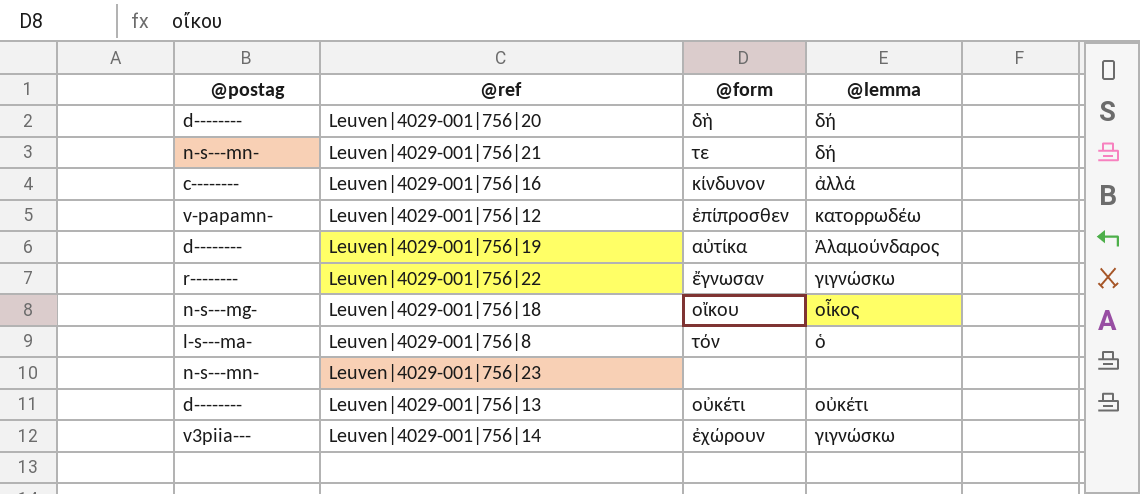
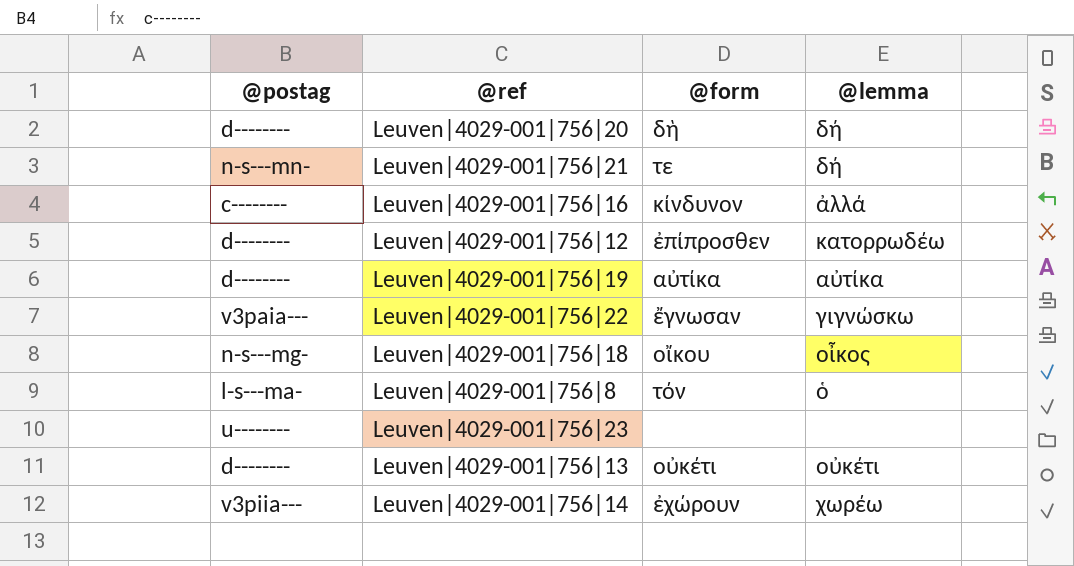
Leuven|4029-001|756|12 | @postag: v-papamn- -> d--------
Leuven|4029-001|756|19 | @lemma: Ἀλαμούνδαρος -> αὐτίκα
Leuven|4029-001|756|22 | @postag: r-------- -> v3paia---
Leuven|4029-001|756|23 | @postag: n-s---mn- -> u--------
Leuven|4029-001|756|14 | @lemma: γιγνώσκω -> χωρέω

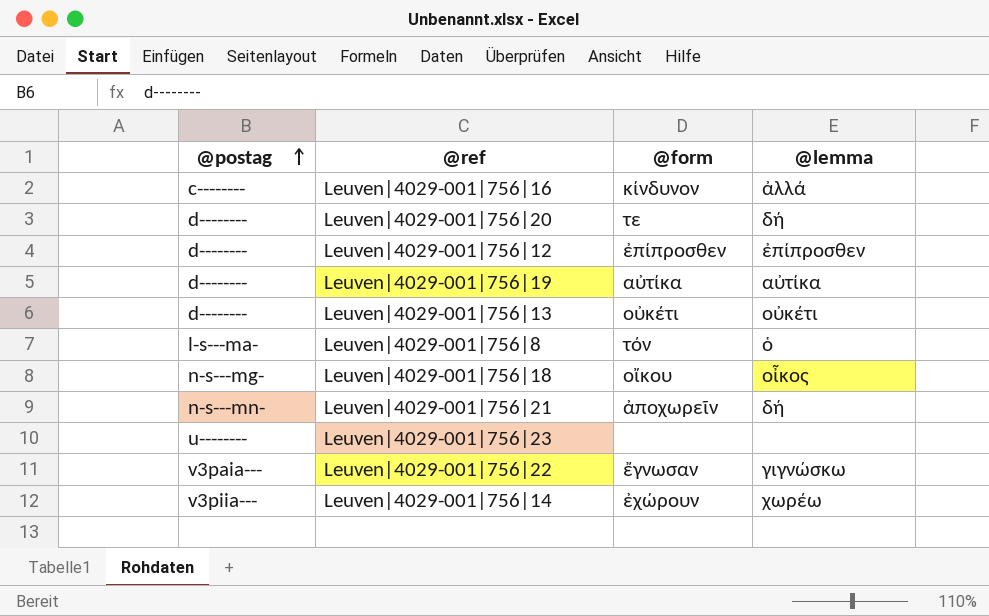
row order: none -> @postag ascending
Leuven|4029-001|756|20 | @form: δὴ -> τε
Leuven|4029-001|756|12 | @lemma: κατορρωδέω -> ἐπίπροσθεν
Leuven|4029-001|756|21 | @form: τε -> ἀποχωρεῖν

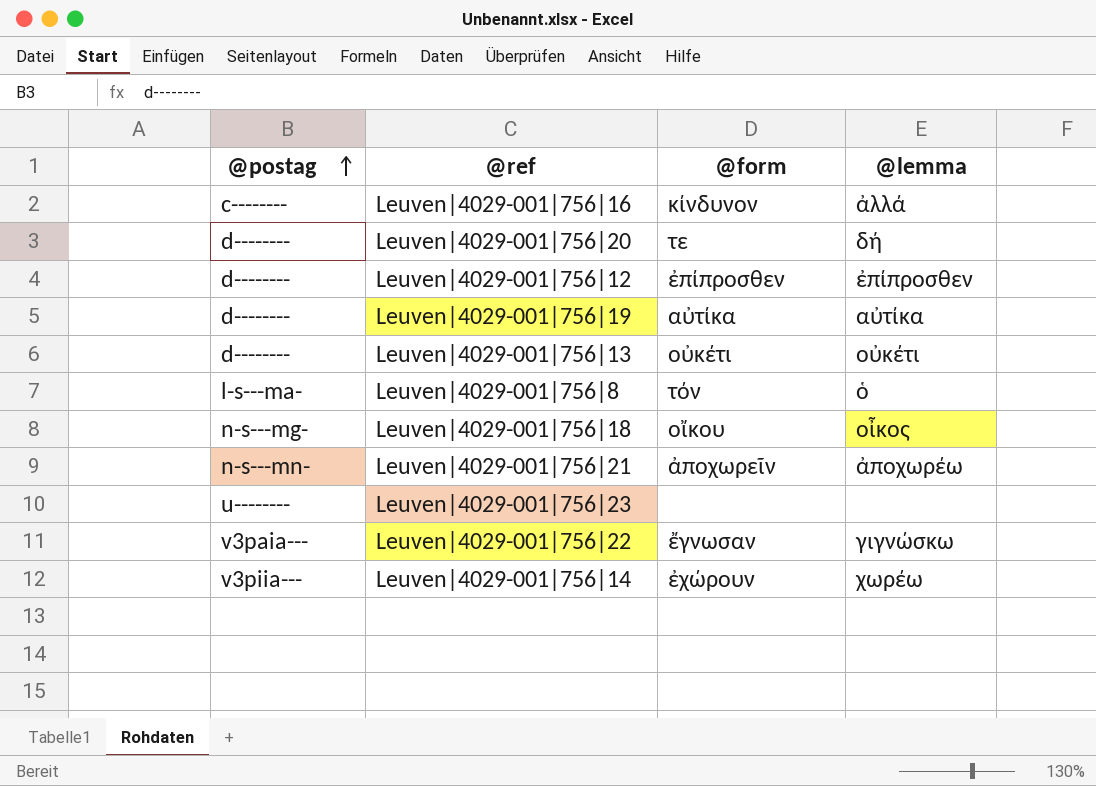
Leuven|4029-001|756|21 | @lemma: δή -> ἀποχωρέω

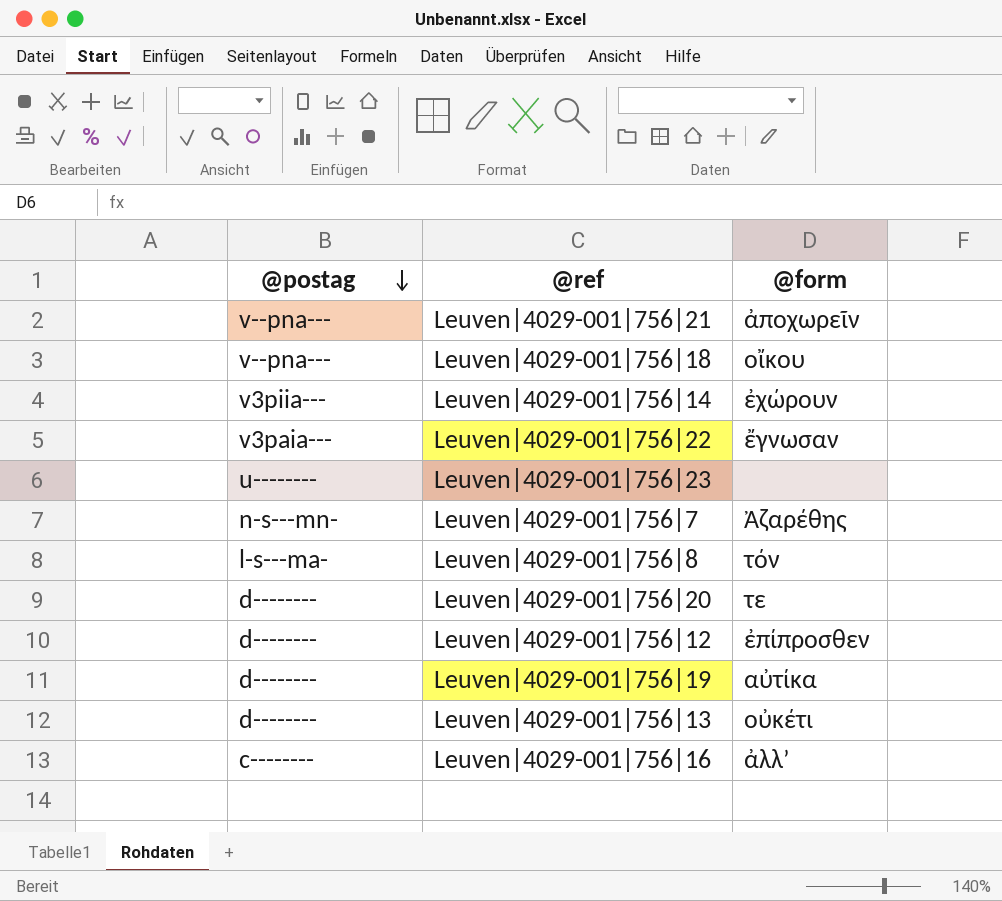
row order: @postag ascending -> @postag descending
column @lemma | position: 4 -> none
Leuven|4029-001|756|21 | @postag: n-s---mn- -> v--pna---
Leuven|4029-001|756|18 | @postag: n-s---mg- -> v--pna---
row Leuven|4029-001|756|7: none -> n-s---mn- | Ἀζαρέθης
Leuven|4029-001|756|16 | @form: κίνδυνον -> ἀλλ’

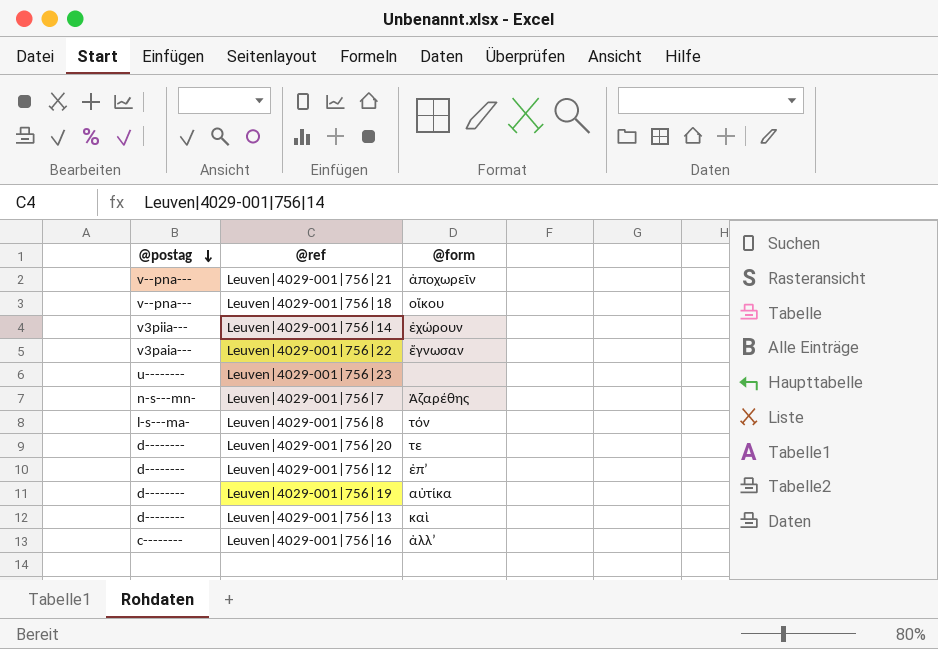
Leuven|4029-001|756|12 | @form: ἐπίπροσθεν -> ἐπ’
Leuven|4029-001|756|13 | @form: οὐκέτι -> καὶ

